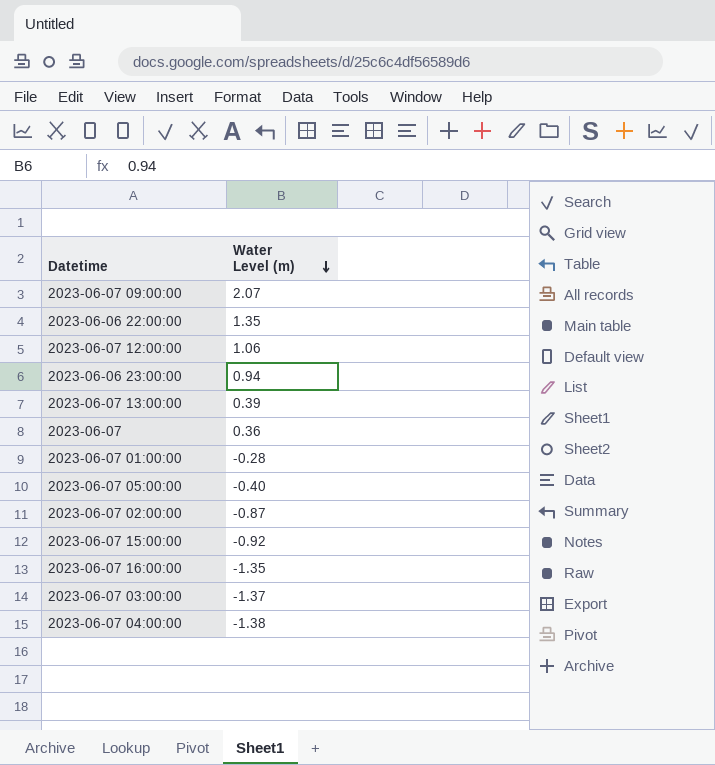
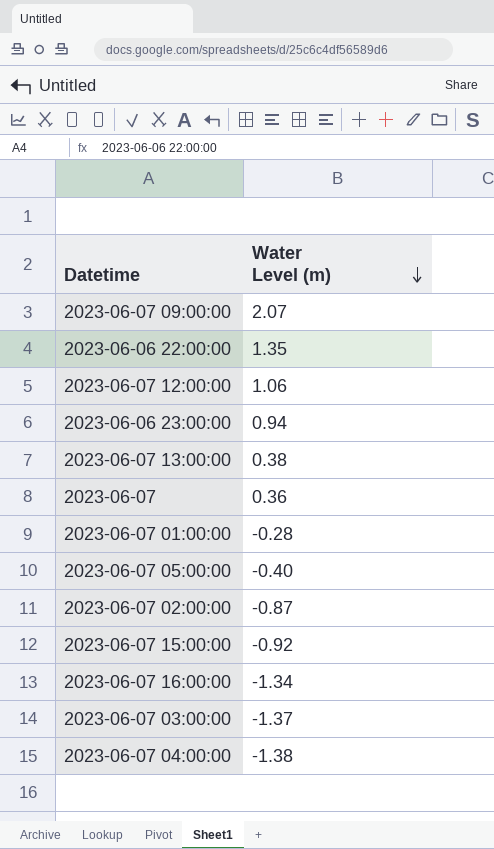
2023-06-07 13:00:00 | Water Level (m): 0.39 -> 0.38
2023-06-07 16:00:00 | Water Level (m): -1.35 -> -1.34

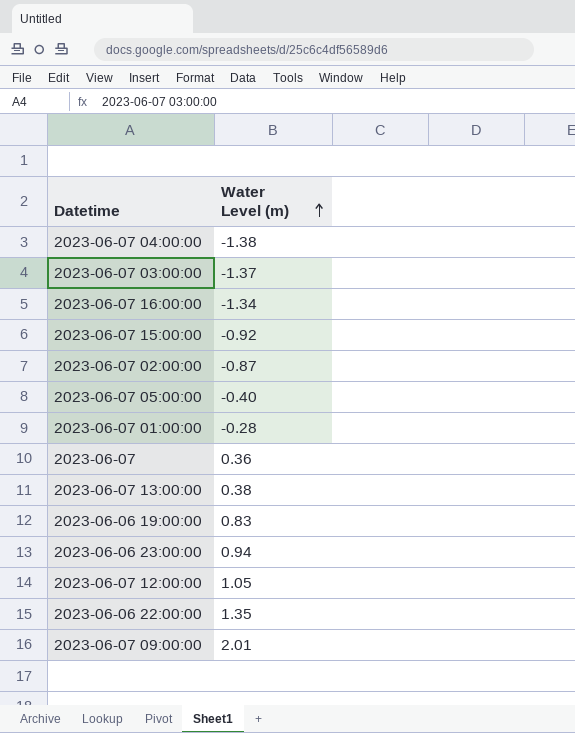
row order: Water Level (m) descending -> Water Level (m) ascending
row 2023-06-06 19:00:00: none -> 0.83
2023-06-07 12:00:00 | Water Level (m): 1.06 -> 1.05
2023-06-07 09:00:00 | Water Level (m): 2.07 -> 2.01

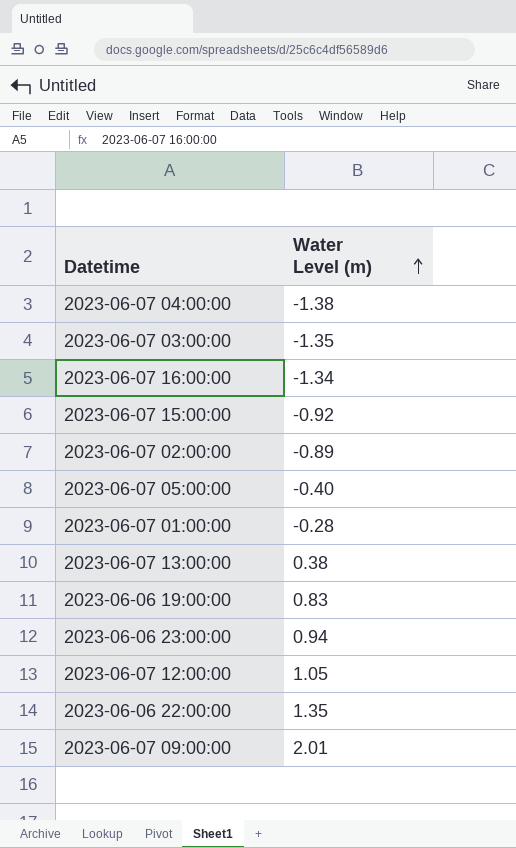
row 2023-06-07: 0.36 -> none
2023-06-07 03:00:00 | Water Level (m): -1.37 -> -1.35
2023-06-07 02:00:00 | Water Level (m): -0.87 -> -0.89

